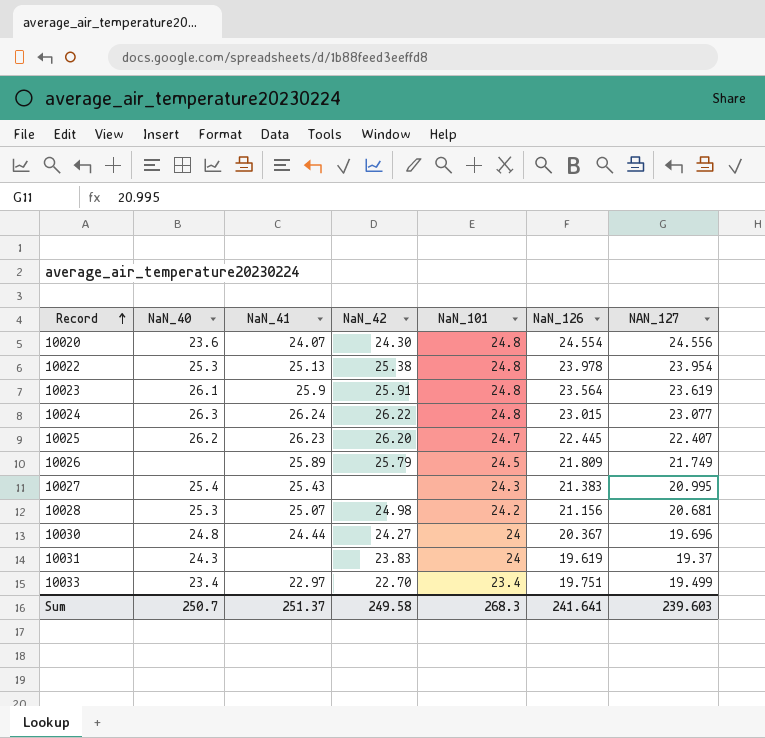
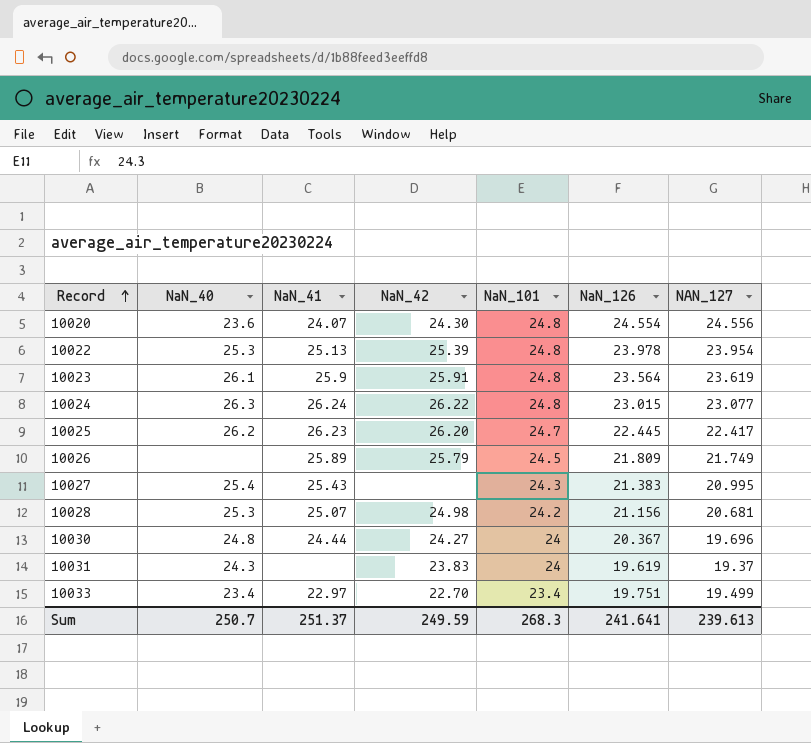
10022 | NaN_42: 25.38 -> 25.39
10025 | NAN_127: 22.407 -> 22.417
Sum | NaN_42: 249.58 -> 249.59
Sum | NAN_127: 239.603 -> 239.613

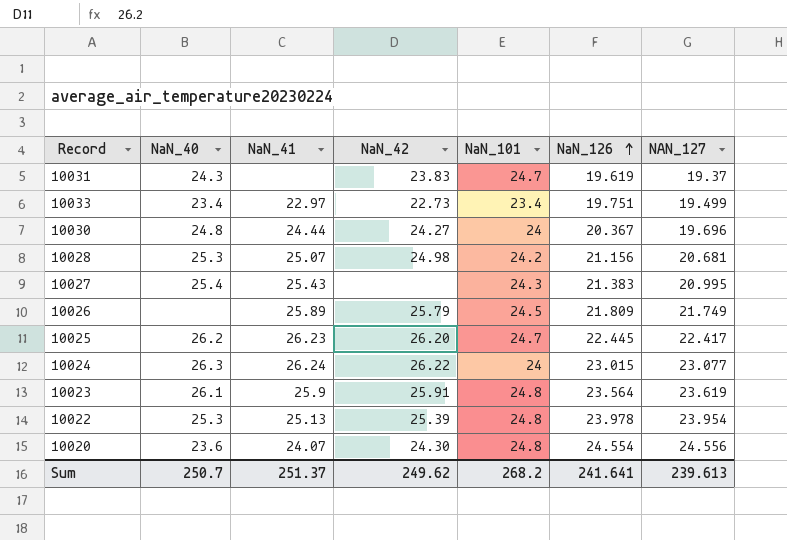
row order: Record ascending -> NaN_126 ascending
10031 | NaN_101: 24 -> 24.7
10033 | NaN_42: 22.70 -> 22.73
10024 | NaN_101: 24.8 -> 24
Sum | NaN_42: 249.59 -> 249.62
Sum | NaN_101: 268.3 -> 268.2

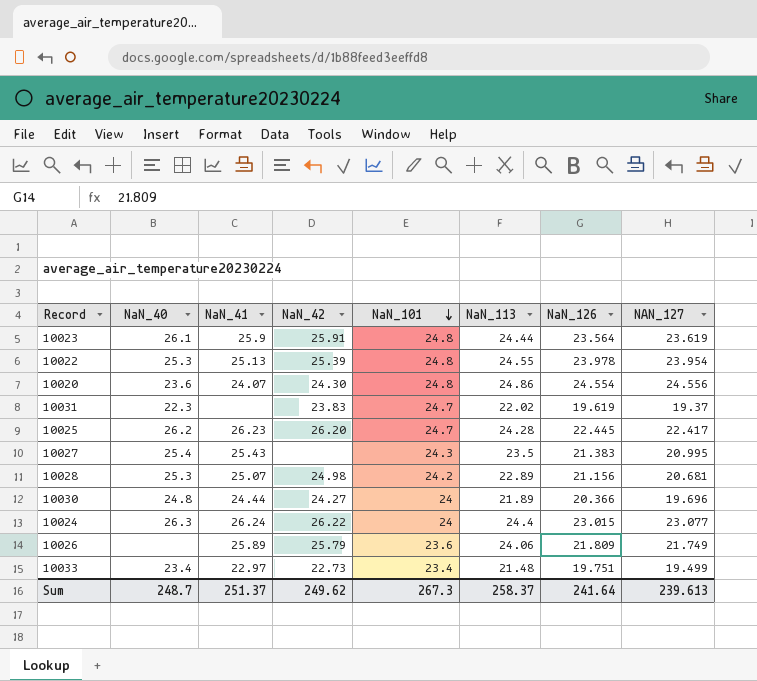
row order: NaN_126 ascending -> NaN_101 descending
column NaN_113 | position: none -> 6
10031 | NaN_40: 24.3 -> 22.3
10030 | NaN_126: 20.367 -> 20.366
10026 | NaN_101: 24.5 -> 23.6
Sum | NaN_40: 250.7 -> 248.7
Sum | NaN_101: 268.2 -> 267.3
Sum | NaN_126: 241.641 -> 241.64

